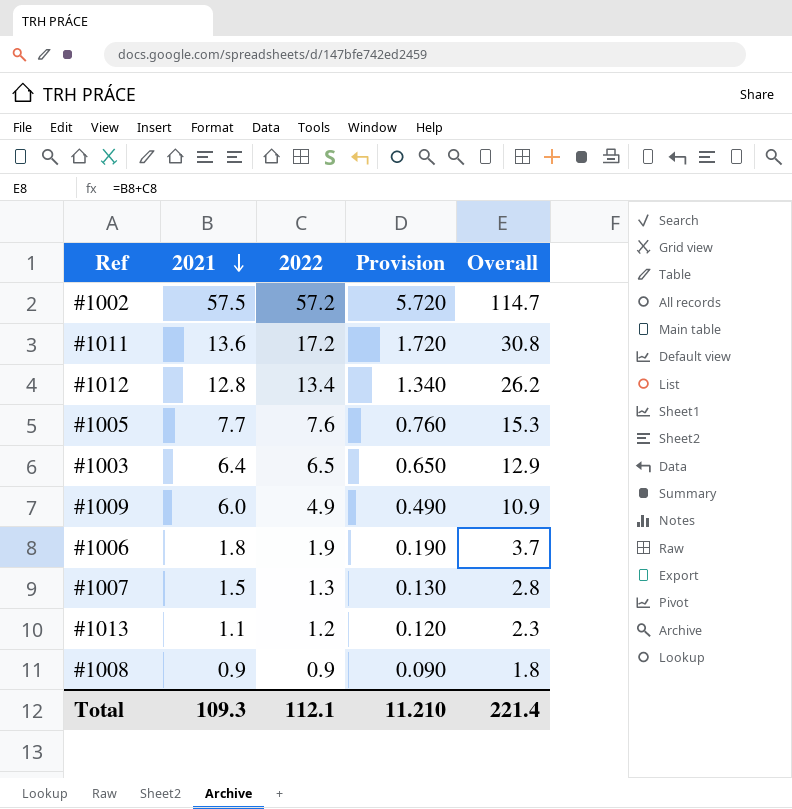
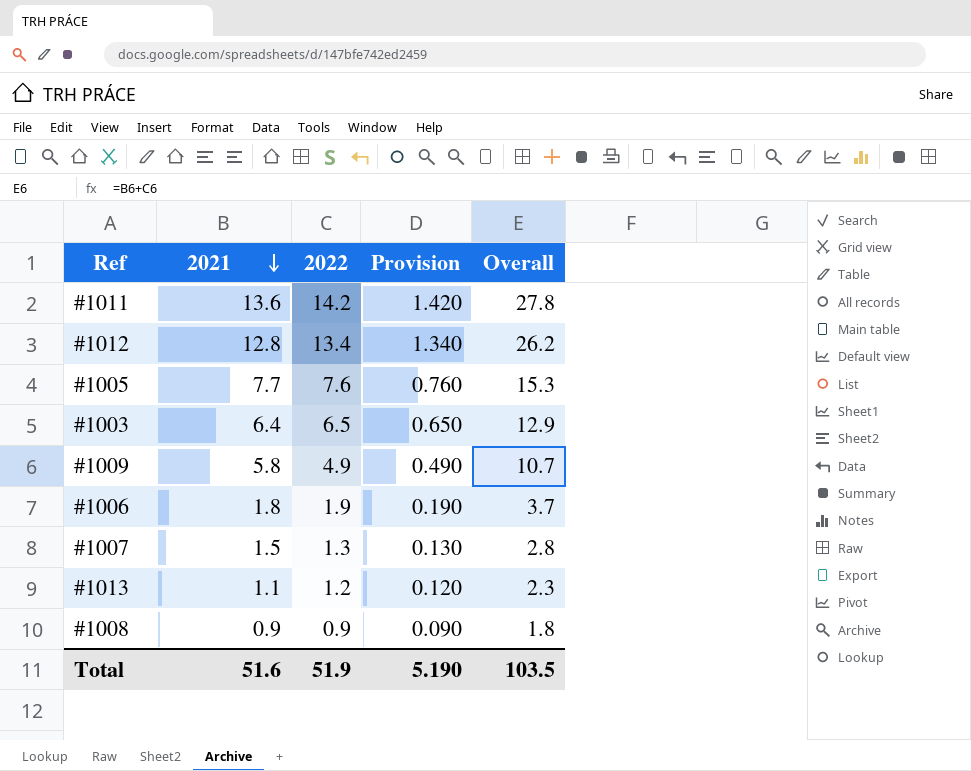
row #1002: 57.5 | 57.2 | 5.720 | 114.7 -> none
#1011 | 2022: 17.2 -> 14.2
#1011 | Provision: 1.720 -> 1.420
#1011 | Overall: 30.8 -> 27.8
#1009 | 2021: 6.0 -> 5.8
#1009 | Overall: 10.9 -> 10.7
Total | 2021: 109.3 -> 51.6
Total | 2022: 112.1 -> 51.9
Total | Provision: 11.210 -> 5.190
Total | Overall: 221.4 -> 103.5

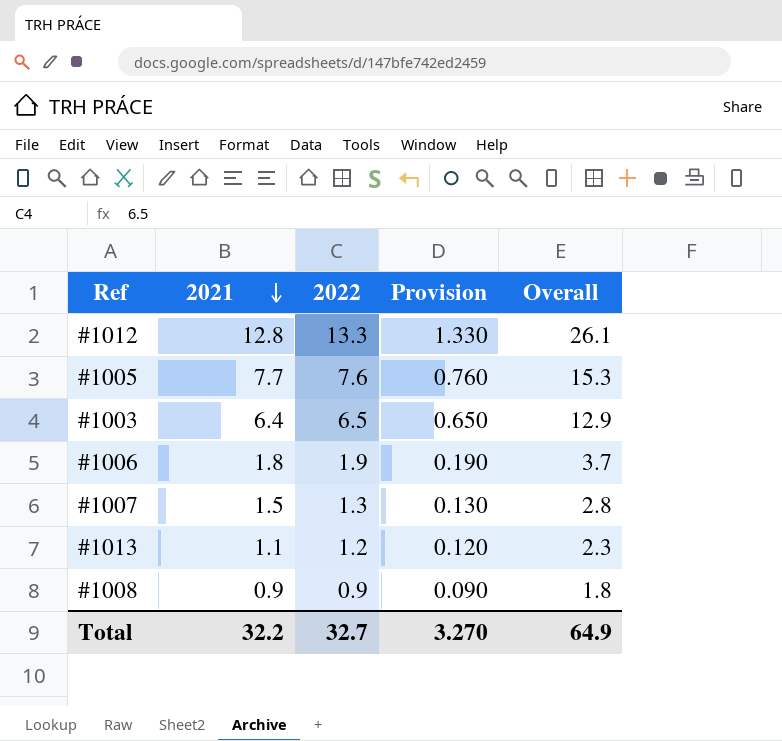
row #1011: 13.6 | 14.2 | 1.420 | 27.8 -> none
row #1009: 5.8 | 4.9 | 0.490 | 10.7 -> none
#1012 | 2022: 13.4 -> 13.3
#1012 | Provision: 1.340 -> 1.330
#1012 | Overall: 26.2 -> 26.1
Total | 2021: 51.6 -> 32.2
Total | 2022: 51.9 -> 32.7
Total | Provision: 5.190 -> 3.270
Total | Overall: 103.5 -> 64.9

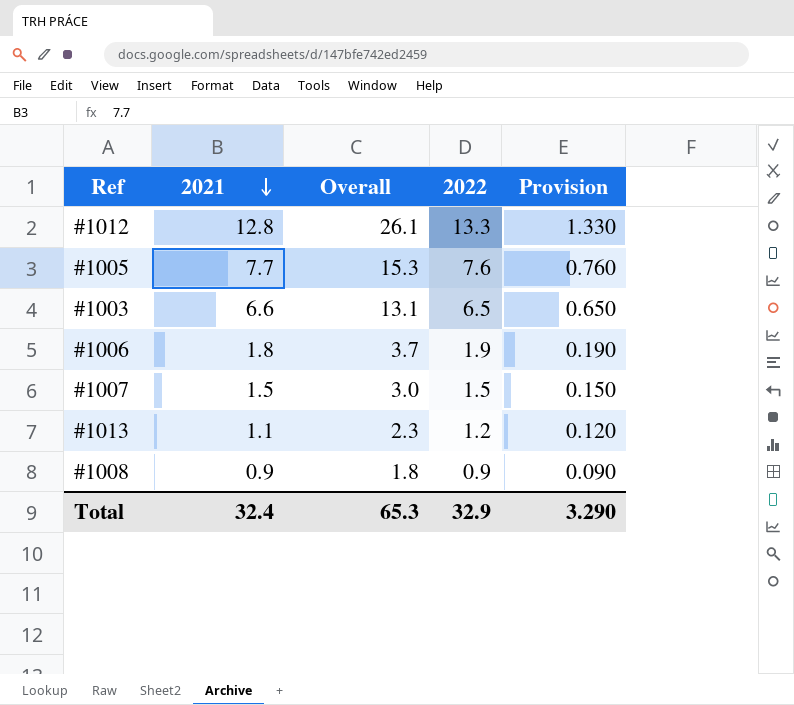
column Overall | position: 5 -> 3
#1003 | 2021: 6.4 -> 6.6
#1003 | Overall: 12.9 -> 13.1
#1007 | Overall: 2.8 -> 3.0
#1007 | 2022: 1.3 -> 1.5
#1007 | Provision: 0.130 -> 0.150
Total | 2021: 32.2 -> 32.4
Total | Overall: 64.9 -> 65.3
Total | 2022: 32.7 -> 32.9
Total | Provision: 3.270 -> 3.290

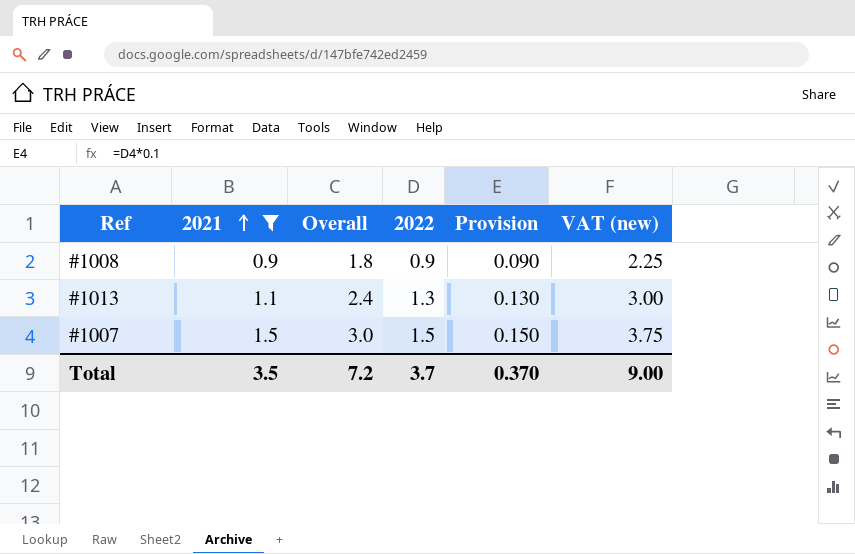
filter: none -> 2021 <= 1.5
row order: 2021 descending -> 2021 ascending
column VAT (new) | formula: none -> [Overall] * 1.25
#1013 | Overall: 2.3 -> 2.4
#1013 | 2022: 1.2 -> 1.3
#1013 | Provision: 0.120 -> 0.130
Total | 2021: 32.4 -> 3.5
Total | Overall: 65.3 -> 7.2
Total | 2022: 32.9 -> 3.7
Total | Provision: 3.290 -> 0.370

